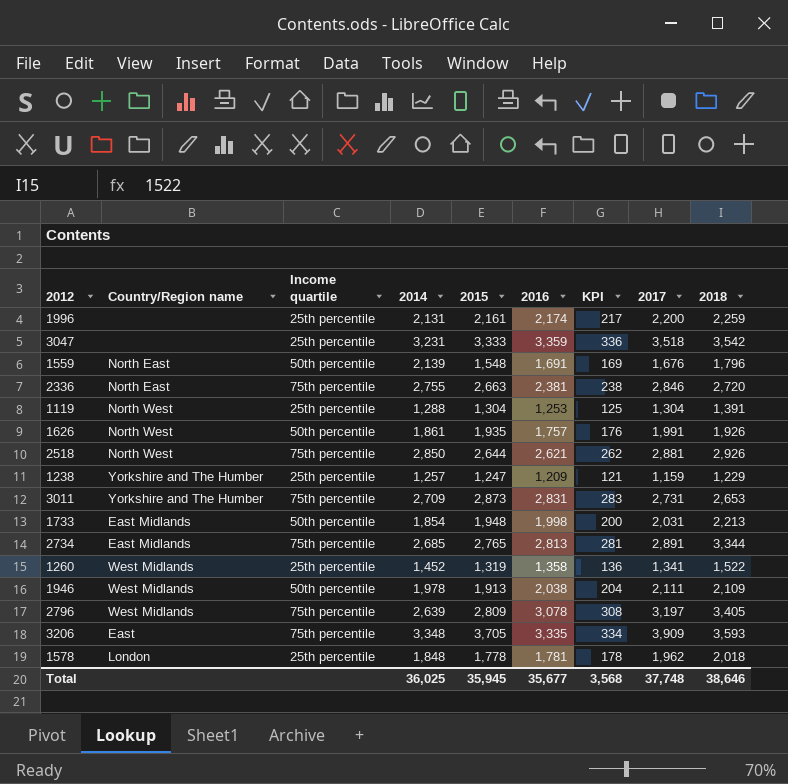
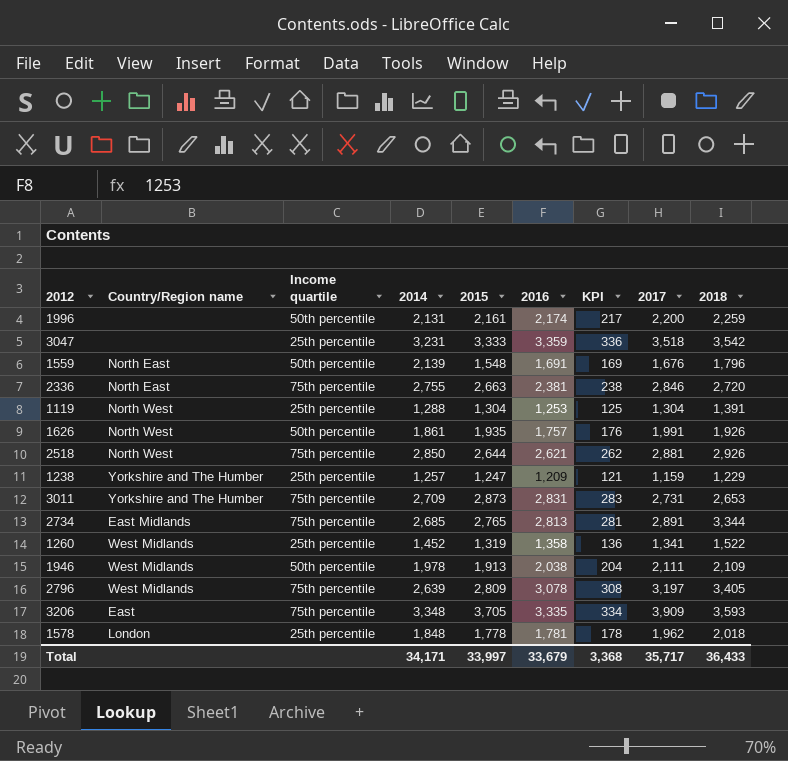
row 1733: East Midlands | 50th percentile | 1,854 | 1,948 | 1,998 | 200 | 2,031 | 2,213 -> none
1996 | Income quartile: 25th percentile -> 50th percentile
Total | 2014: 36,025 -> 34,171
Total | 2015: 35,945 -> 33,997
Total | 2016: 35,677 -> 33,679
Total | KPI: 3,568 -> 3,368
Total | 2017: 37,748 -> 35,717
Total | 2018: 38,646 -> 36,433

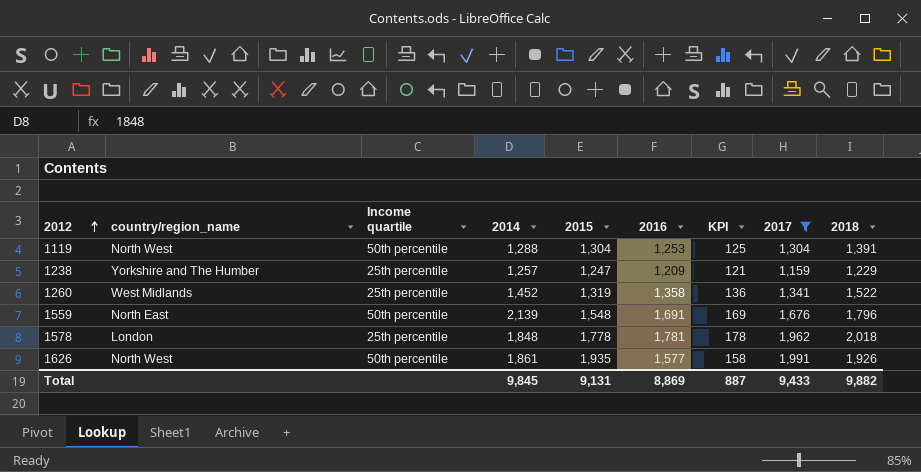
filter: none -> 2017 <= 1,991
row order: none -> 2012 ascending
column name: Country/Region name -> country/region_name
1119 | Income quartile: 25th percentile -> 50th percentile
1626 | 2016: 1,757 -> 1,577
1626 | KPI: 176 -> 158
Total | 2014: 34,171 -> 9,845
Total | 2015: 33,997 -> 9,131
Total | 2016: 33,679 -> 8,869
Total | KPI: 3,368 -> 887
Total | 2017: 35,717 -> 9,433
Total | 2018: 36,433 -> 9,882

